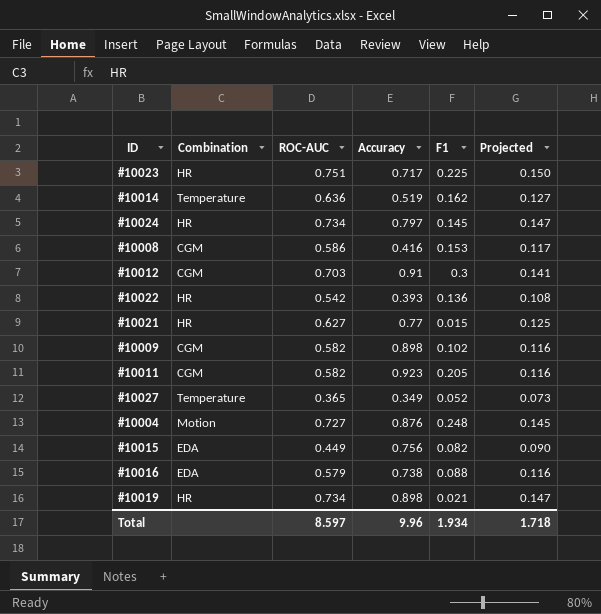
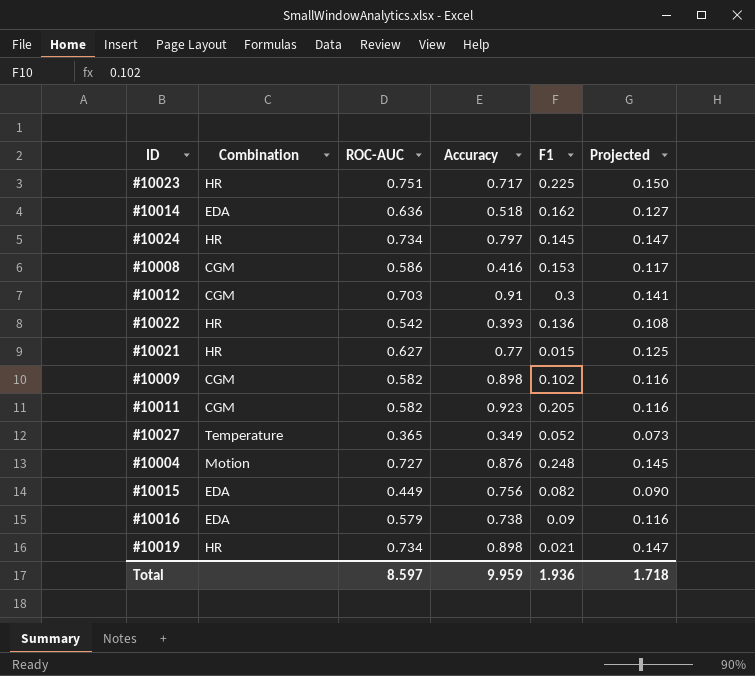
#10014 | Combination: Temperature -> EDA
#10014 | Accuracy: 0.519 -> 0.518
#10016 | F1: 0.088 -> 0.09
Total | Accuracy: 9.96 -> 9.959
Total | F1: 1.934 -> 1.936

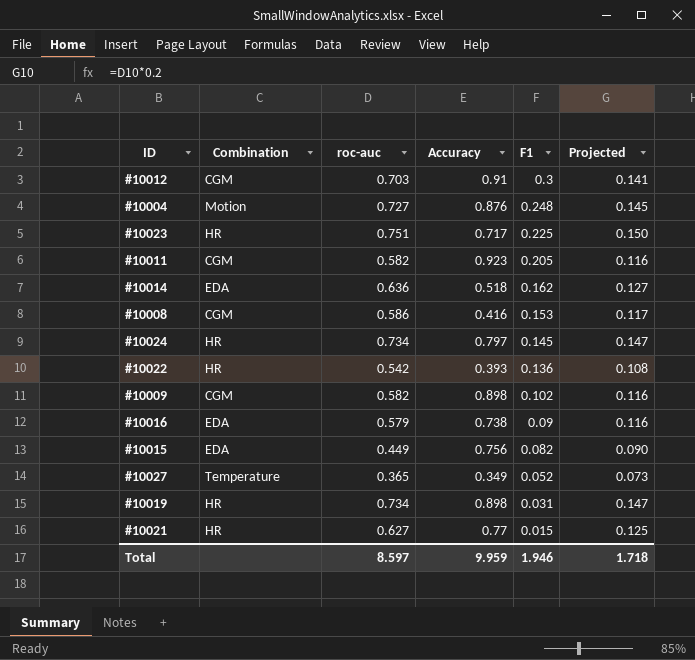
row order: none -> F1 descending
column name: ROC-AUC -> roc-auc
#10019 | F1: 0.021 -> 0.031
Total | F1: 1.936 -> 1.946

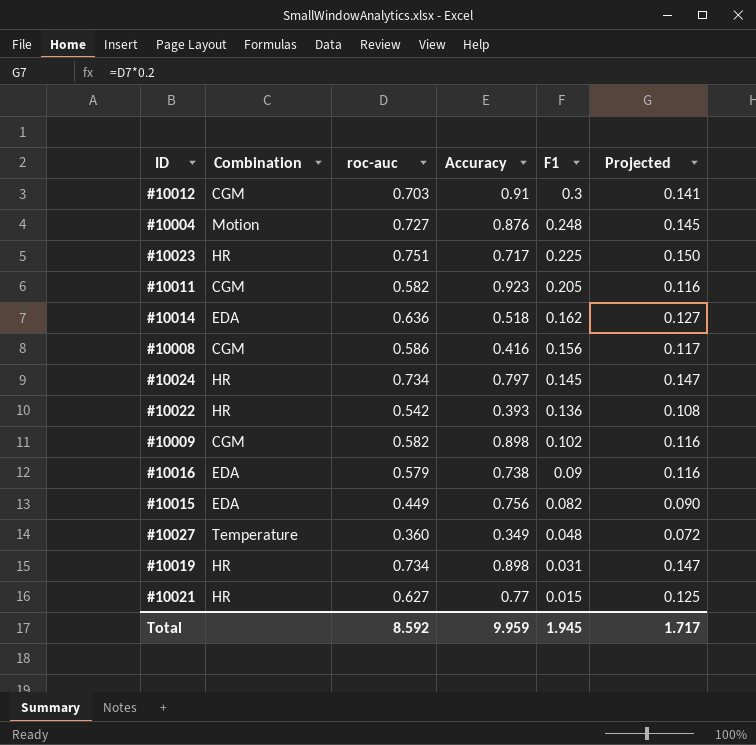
#10008 | F1: 0.153 -> 0.156
#10027 | roc-auc: 0.365 -> 0.360
#10027 | F1: 0.052 -> 0.048
#10027 | Projected: 0.073 -> 0.072
Total | roc-auc: 8.597 -> 8.592
Total | F1: 1.946 -> 1.945
Total | Projected: 1.718 -> 1.717

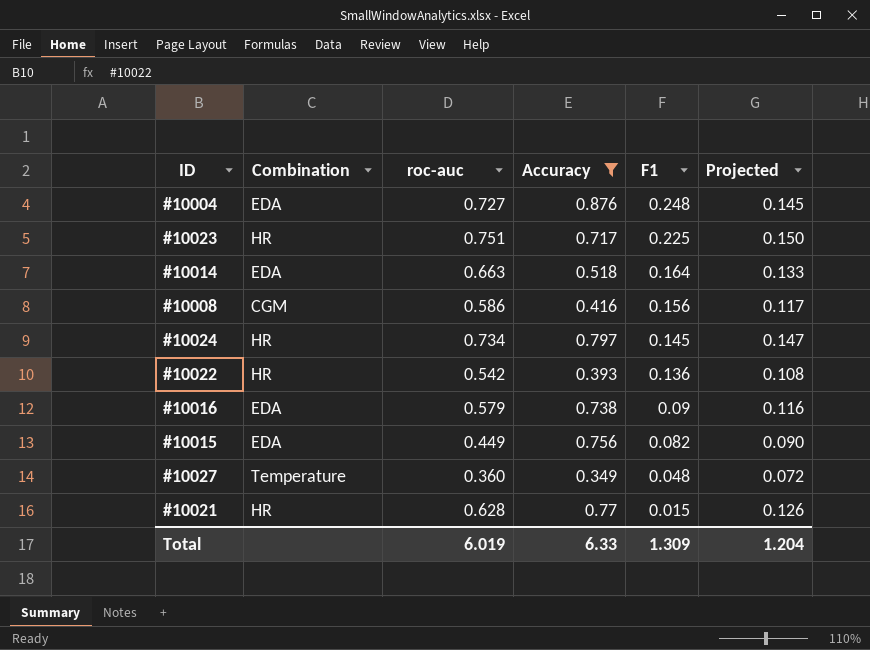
filter: none -> Accuracy <= 0.876
#10004 | Combination: Motion -> EDA
#10014 | roc-auc: 0.636 -> 0.663
#10014 | F1: 0.162 -> 0.164
#10014 | Projected: 0.127 -> 0.133
#10021 | roc-auc: 0.627 -> 0.628
#10021 | Projected: 0.125 -> 0.126
Total | roc-auc: 8.592 -> 6.019
Total | Accuracy: 9.959 -> 6.33
Total | F1: 1.945 -> 1.309
Total | Projected: 1.717 -> 1.204

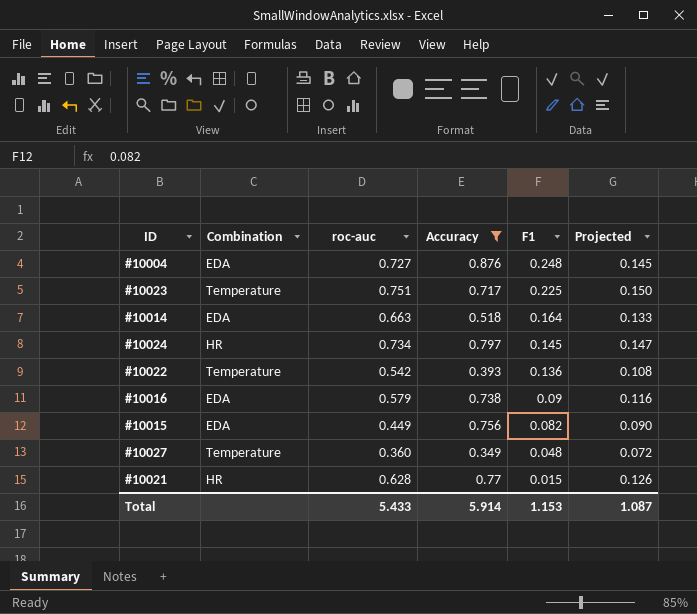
row #10008: CGM | 0.586 | 0.416 | 0.156 | 0.117 -> none
#10023 | Combination: HR -> Temperature
#10022 | Combination: HR -> Temperature
Total | roc-auc: 6.019 -> 5.433
Total | Accuracy: 6.33 -> 5.914
Total | F1: 1.309 -> 1.153
Total | Projected: 1.204 -> 1.087

